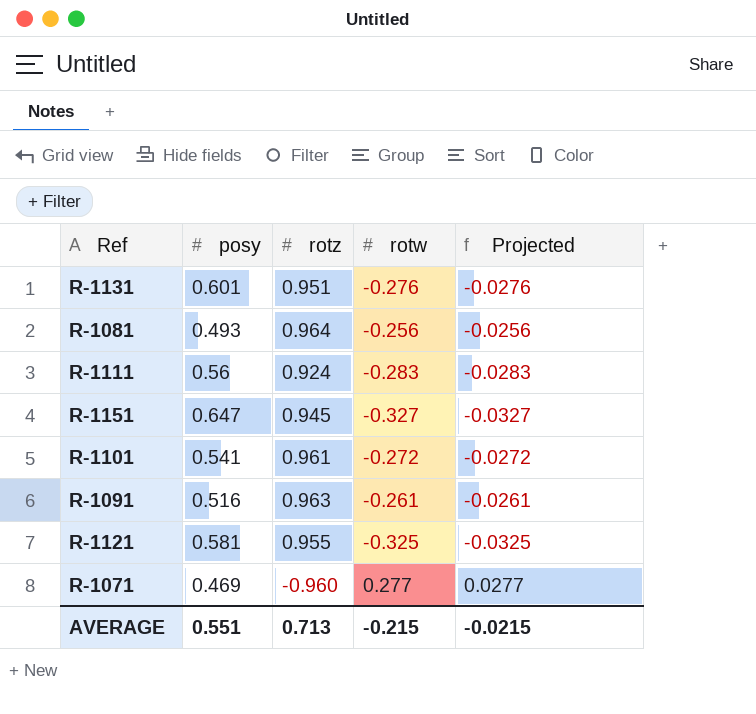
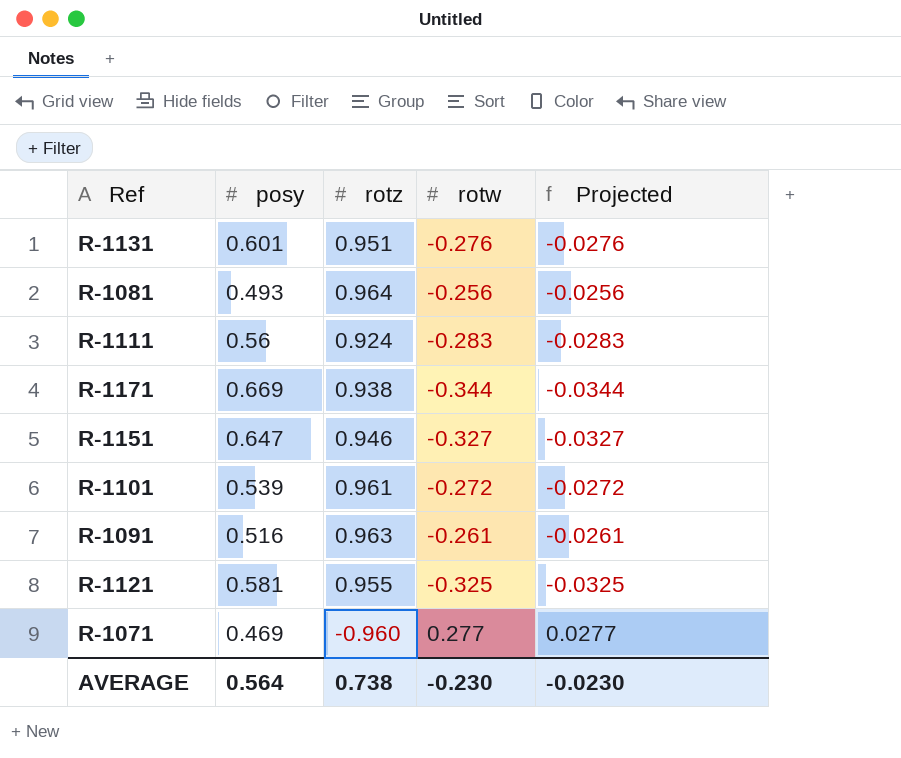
row R-1171: none -> 0.669 | 0.938 | -0.344 | -0.0344
R-1151 | rotz: 0.945 -> 0.946
R-1101 | posy: 0.541 -> 0.539
AVERAGE | posy: 0.551 -> 0.564
AVERAGE | rotz: 0.713 -> 0.738
AVERAGE | rotw: -0.215 -> -0.230
AVERAGE | Projected: -0.0215 -> -0.0230

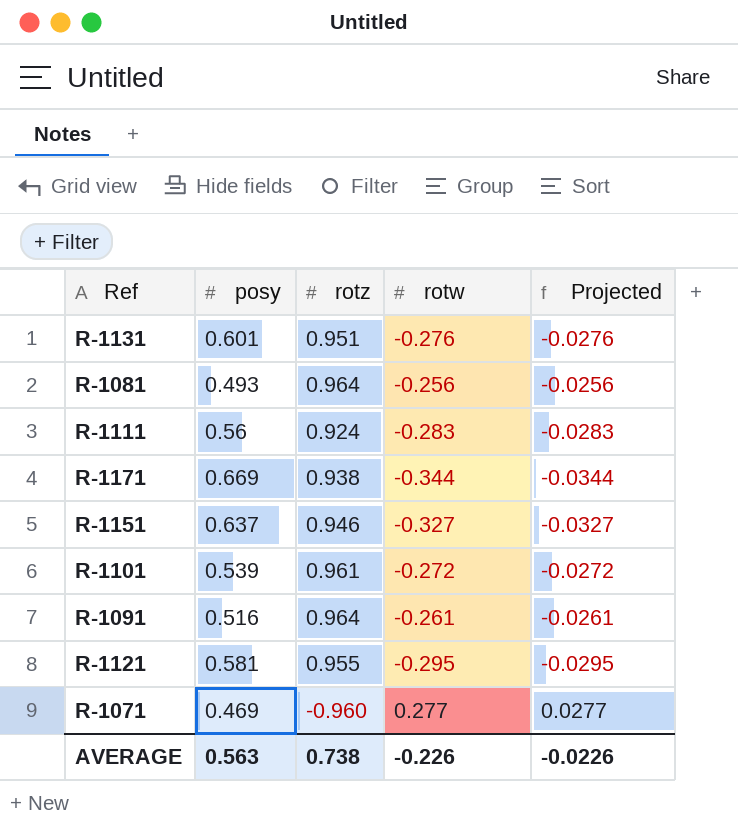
R-1151 | posy: 0.647 -> 0.637
R-1091 | rotz: 0.963 -> 0.964
R-1121 | rotw: -0.325 -> -0.295
R-1121 | Projected: -0.0325 -> -0.0295
AVERAGE | posy: 0.564 -> 0.563
AVERAGE | rotw: -0.230 -> -0.226
AVERAGE | Projected: -0.0230 -> -0.0226

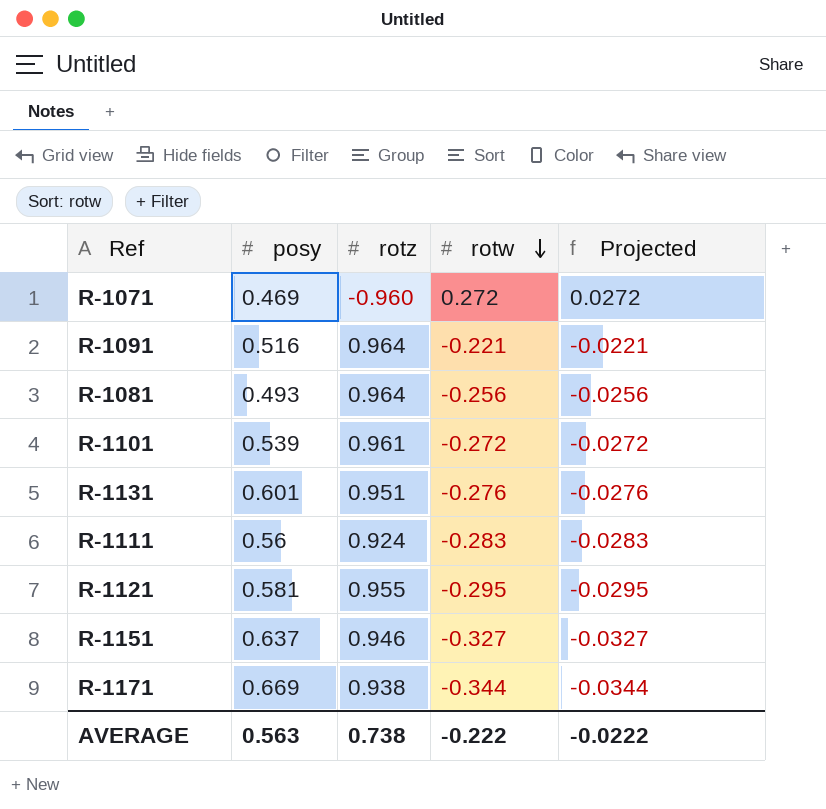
row order: none -> rotw descending
R-1071 | rotw: 0.277 -> 0.272
R-1071 | Projected: 0.0277 -> 0.0272
R-1091 | rotw: -0.261 -> -0.221
R-1091 | Projected: -0.0261 -> -0.0221
AVERAGE | rotw: -0.226 -> -0.222
AVERAGE | Projected: -0.0226 -> -0.0222

